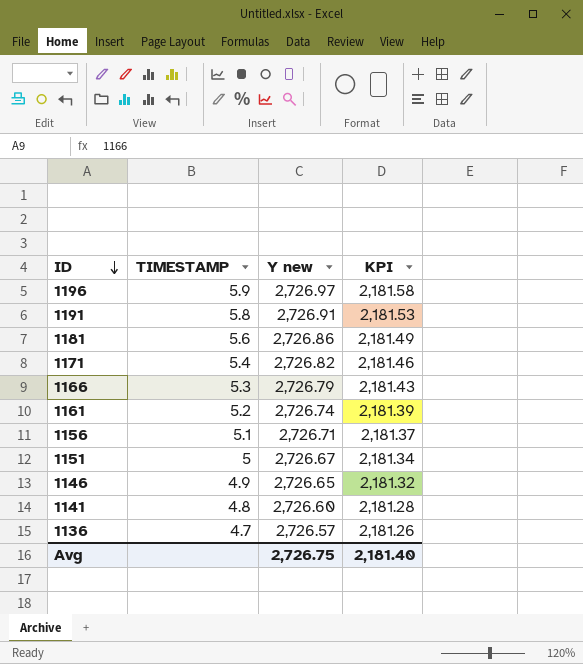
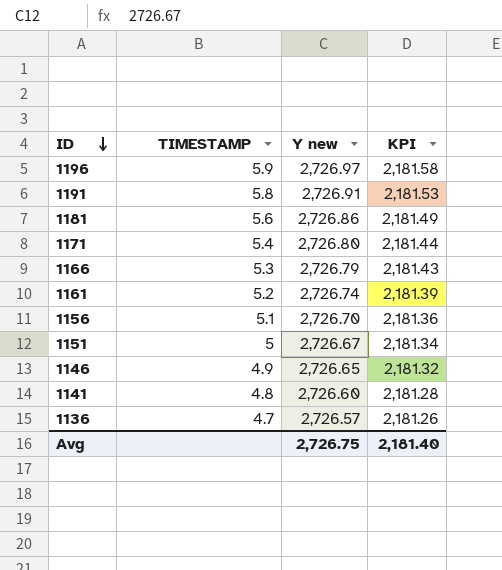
1171 | Y new: 2,726.82 -> 2,726.80
1171 | KPI: 2,181.46 -> 2,181.44
1156 | Y new: 2,726.71 -> 2,726.70
1156 | KPI: 2,181.37 -> 2,181.36

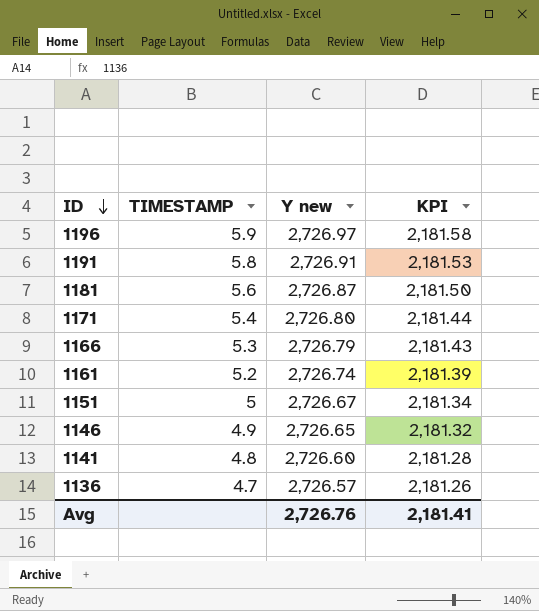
row 1156: 5.1 | 2,726.70 | 2,181.36 -> none
1181 | Y new: 2,726.86 -> 2,726.87
1181 | KPI: 2,181.49 -> 2,181.50
Avg | Y new: 2,726.75 -> 2,726.76
Avg | KPI: 2,181.40 -> 2,181.41

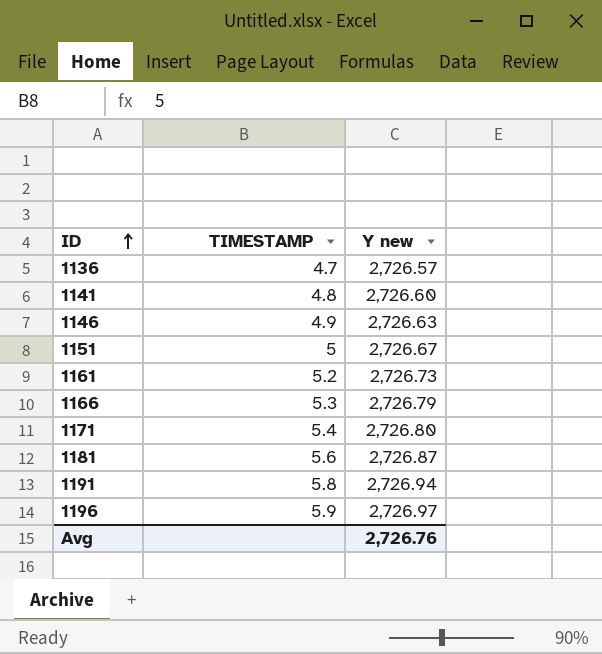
row order: ID descending -> ID ascending
column KPI | formula: [Y new] * 0.8 -> none
1146 | Y new: 2,726.65 -> 2,726.63
1161 | Y new: 2,726.74 -> 2,726.73
1191 | Y new: 2,726.91 -> 2,726.94

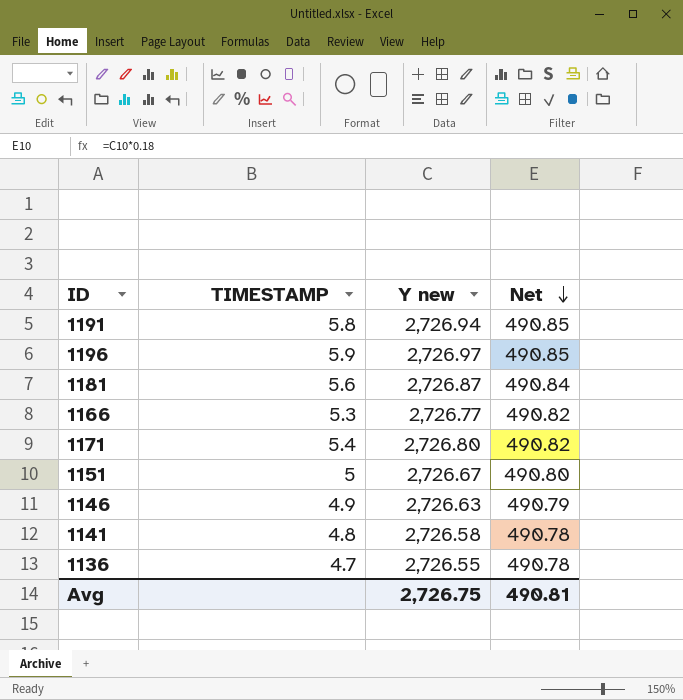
row order: ID ascending -> Net descending
column Net | formula: none -> [Y new] * 0.18
row 1161: 5.2 | 2,726.73 -> none
1166 | Y new: 2,726.79 -> 2,726.77
1141 | Y new: 2,726.60 -> 2,726.58
1136 | Y new: 2,726.57 -> 2,726.55
Avg | Y new: 2,726.76 -> 2,726.75

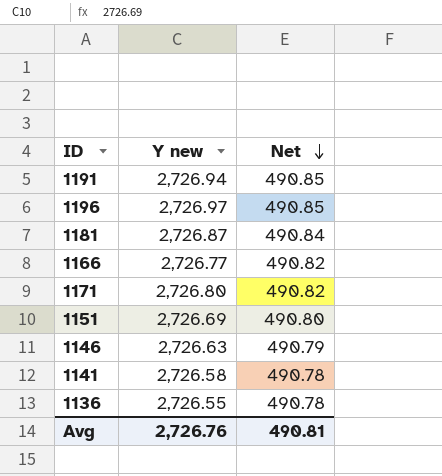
column TIMESTAMP | position: 2 -> none
1151 | Y new: 2,726.67 -> 2,726.69
Avg | Y new: 2,726.75 -> 2,726.76

